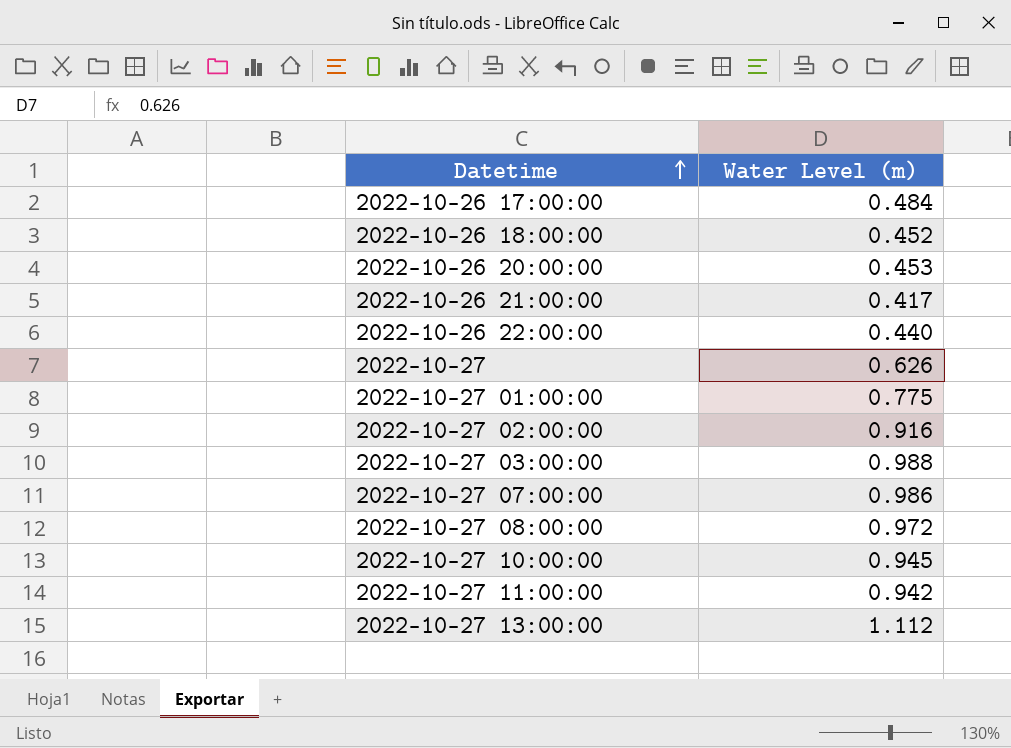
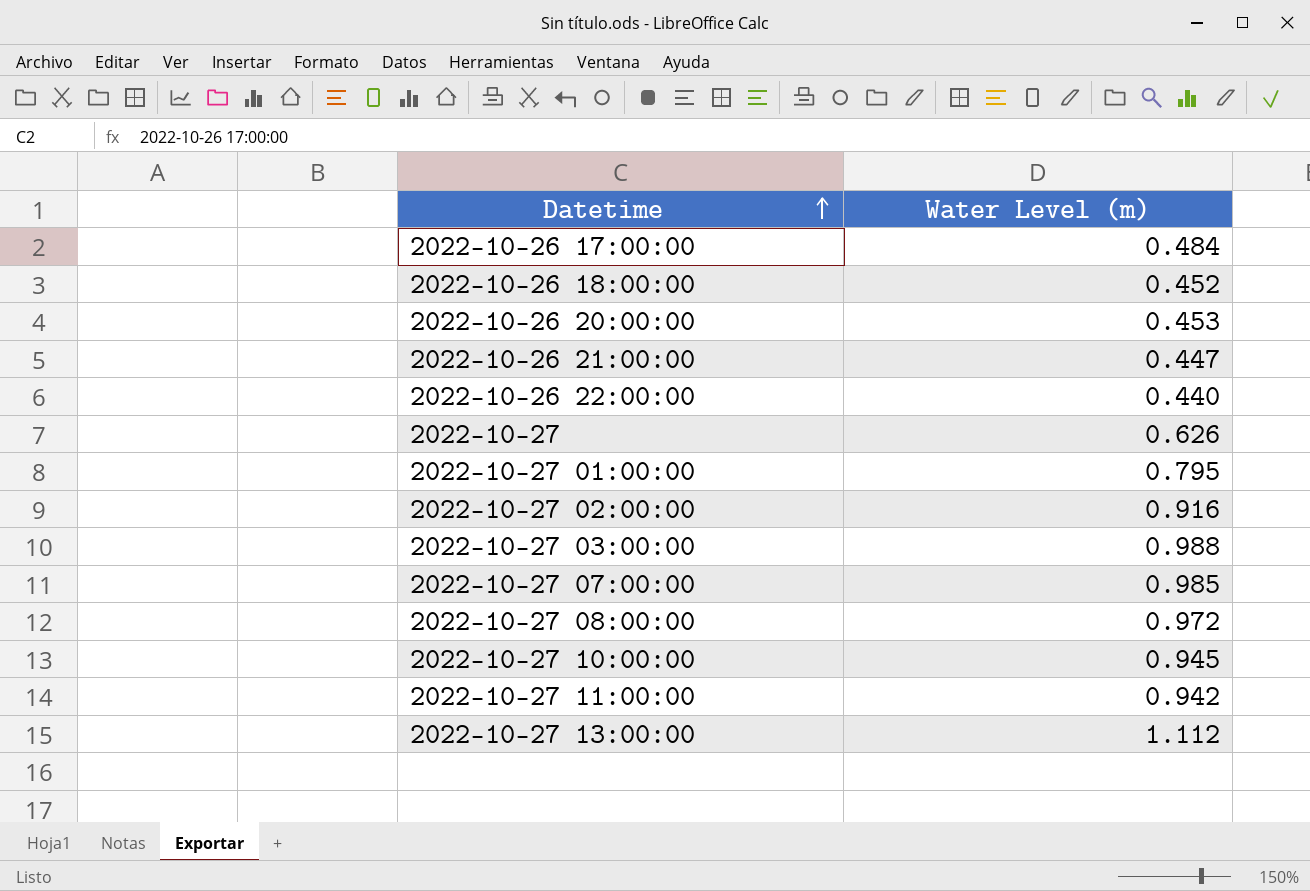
2022-10-26 21:00:00 | Water Level (m): 0.417 -> 0.447
2022-10-27 01:00:00 | Water Level (m): 0.775 -> 0.795
2022-10-27 07:00:00 | Water Level (m): 0.986 -> 0.985

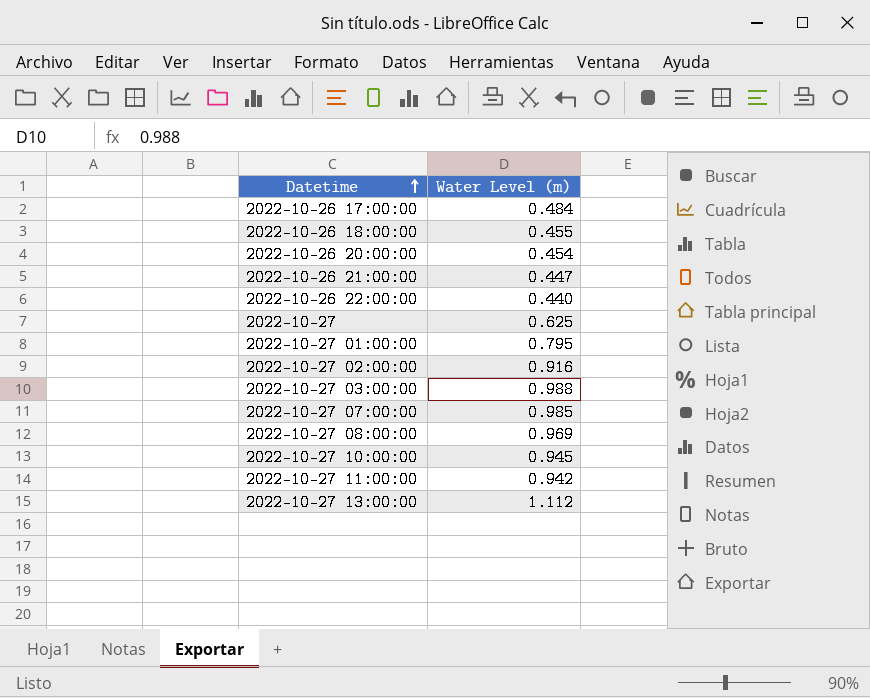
2022-10-26 18:00:00 | Water Level (m): 0.452 -> 0.455
2022-10-26 20:00:00 | Water Level (m): 0.453 -> 0.454
2022-10-27 | Water Level (m): 0.626 -> 0.625
2022-10-27 08:00:00 | Water Level (m): 0.972 -> 0.969

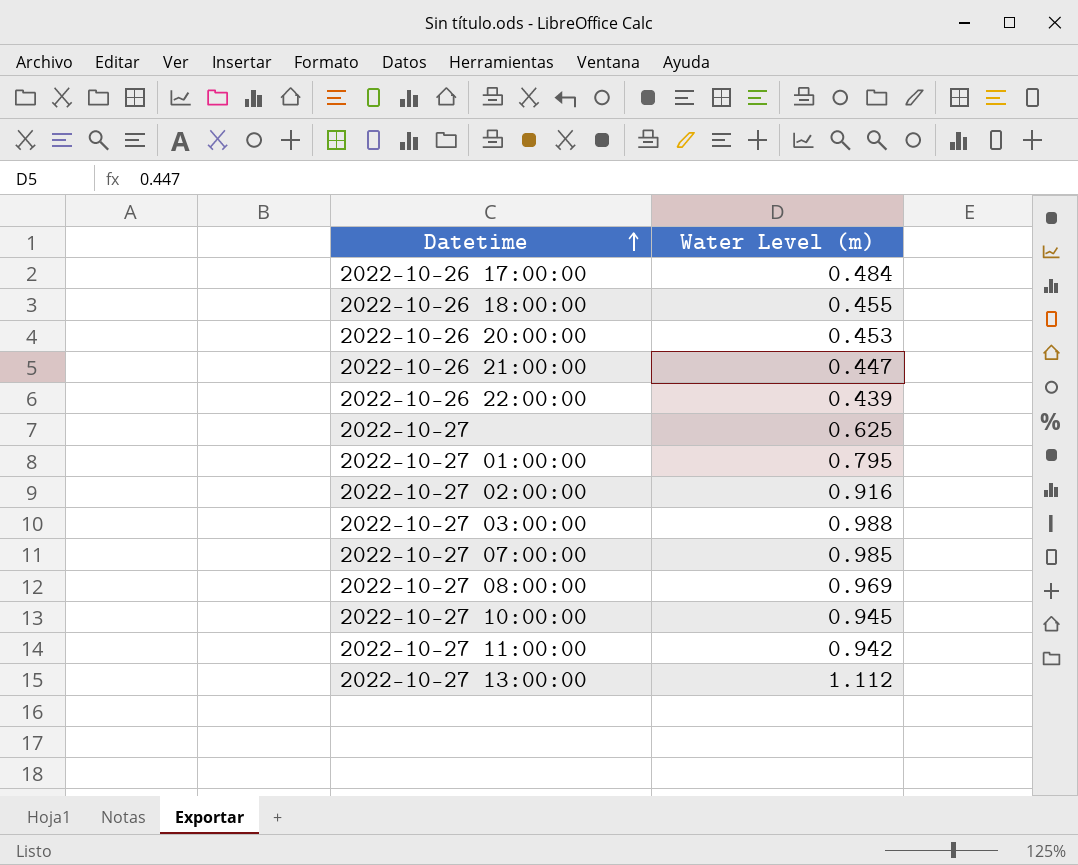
2022-10-26 20:00:00 | Water Level (m): 0.454 -> 0.453
2022-10-26 22:00:00 | Water Level (m): 0.440 -> 0.439

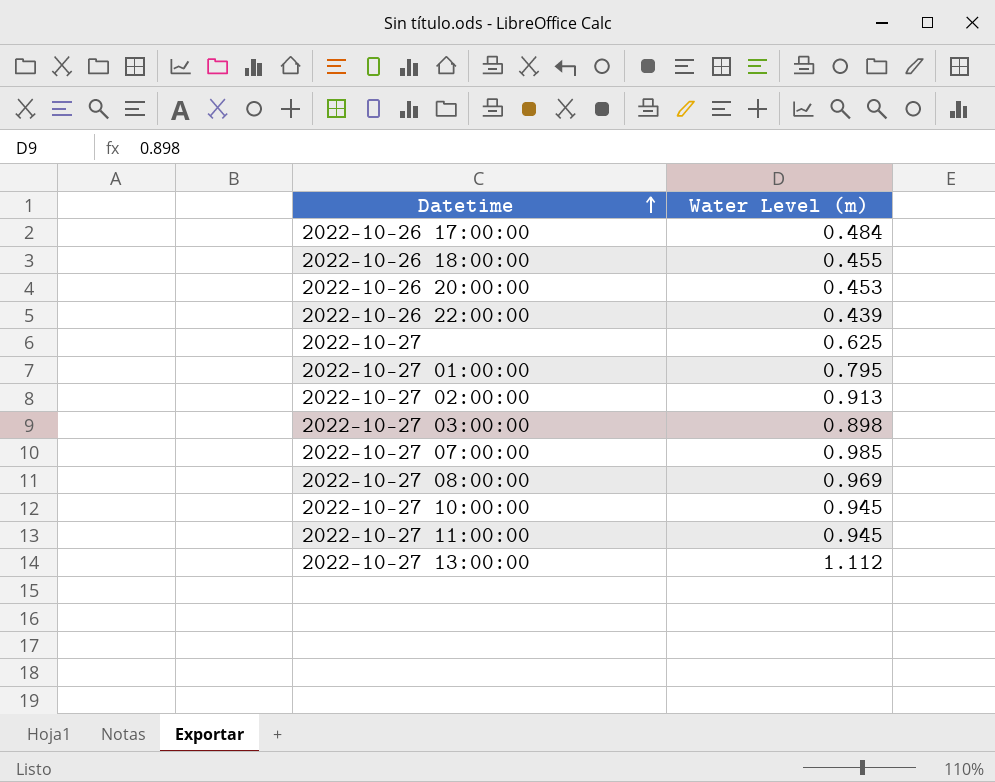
row 2022-10-26 21:00:00: 0.447 -> none
2022-10-27 02:00:00 | Water Level (m): 0.916 -> 0.913
2022-10-27 03:00:00 | Water Level (m): 0.988 -> 0.898
2022-10-27 11:00:00 | Water Level (m): 0.942 -> 0.945

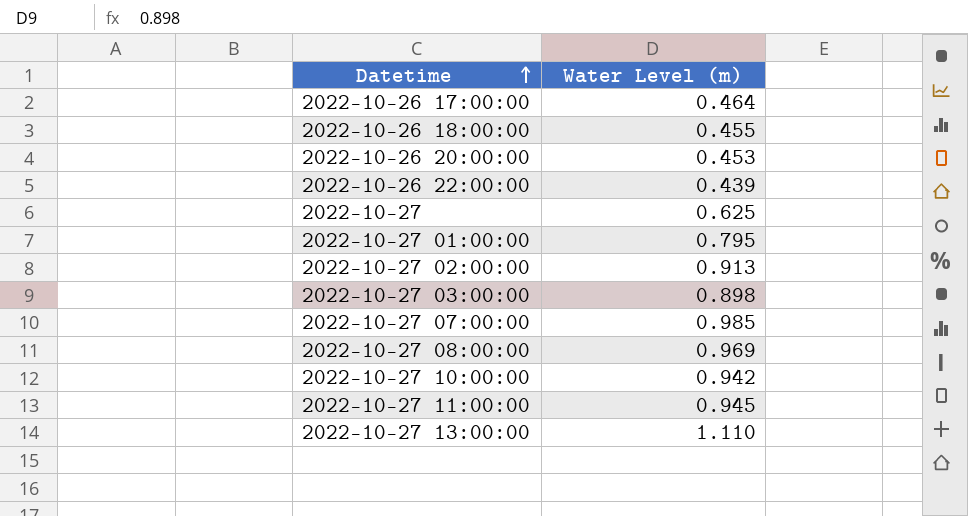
2022-10-26 17:00:00 | Water Level (m): 0.484 -> 0.464
2022-10-27 10:00:00 | Water Level (m): 0.945 -> 0.942
2022-10-27 13:00:00 | Water Level (m): 1.112 -> 1.110

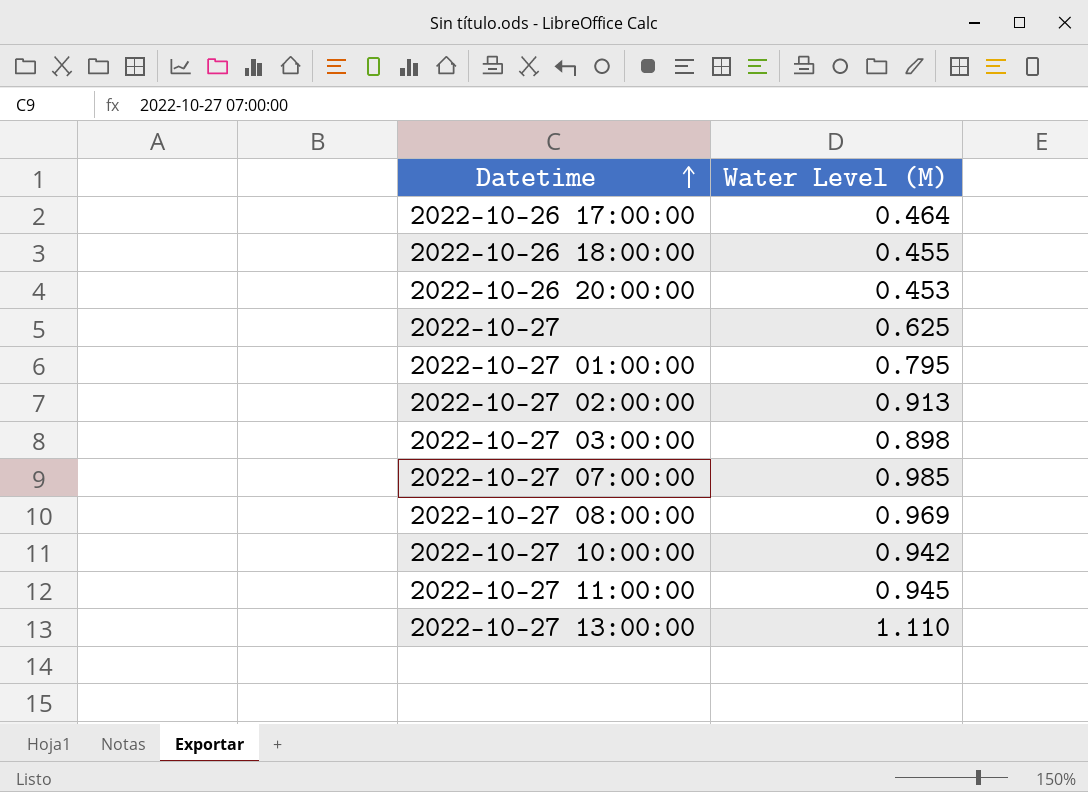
column name: Water Level (m) -> Water Level (M)
row 2022-10-26 22:00:00: 0.439 -> none

